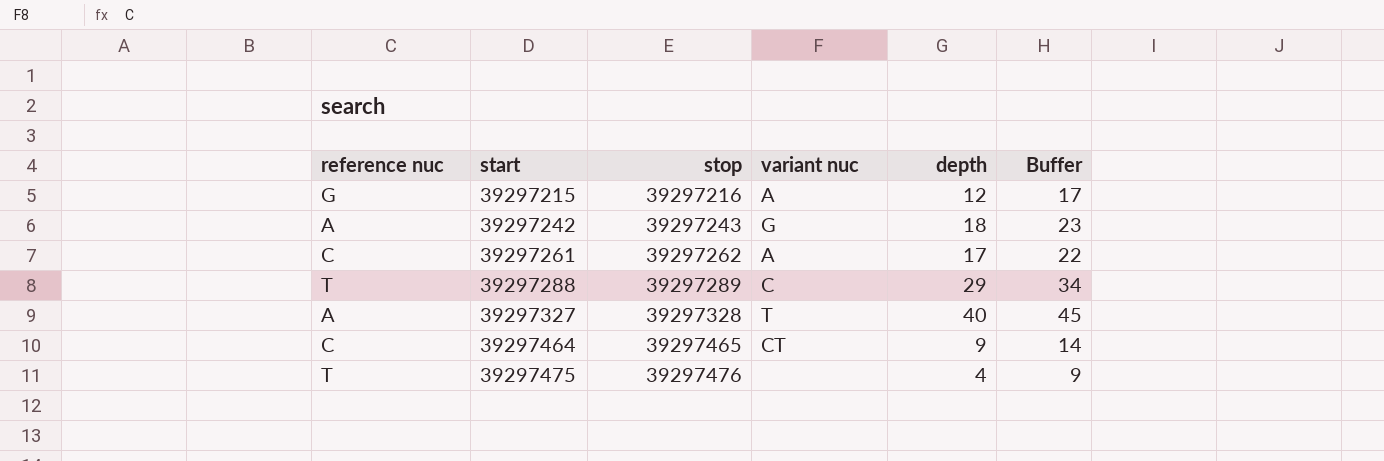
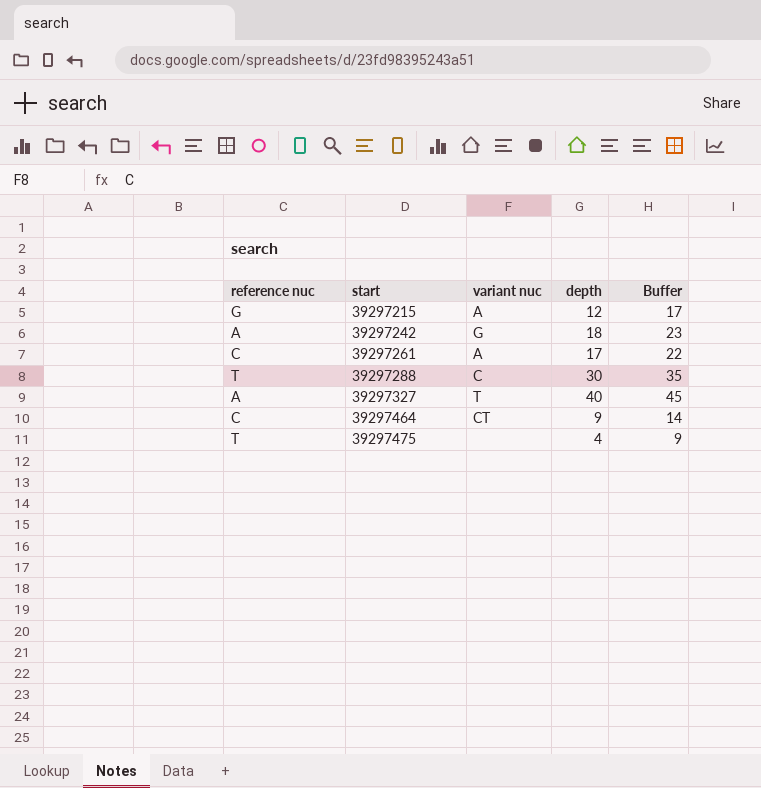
column stop | position: 3 -> none
39297288 | depth: 29 -> 30
39297288 | Buffer: 34 -> 35

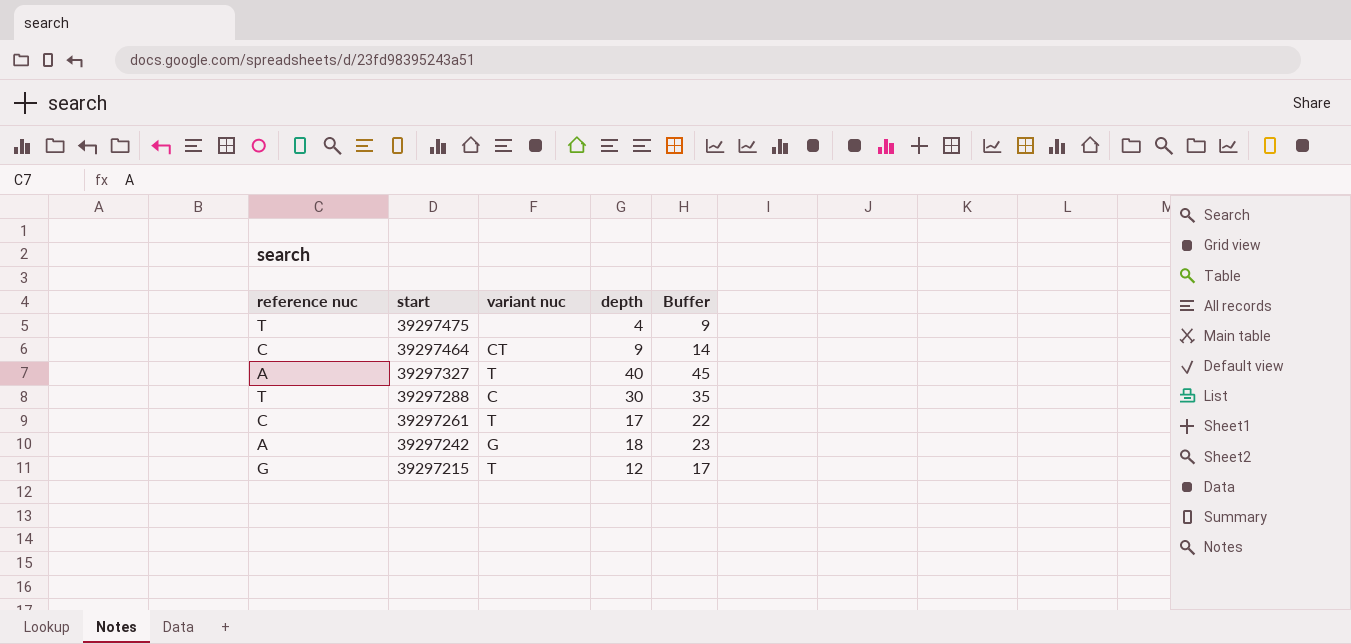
row order: start ascending -> start descending
39297261 | variant nuc: A -> T
39297215 | variant nuc: A -> T

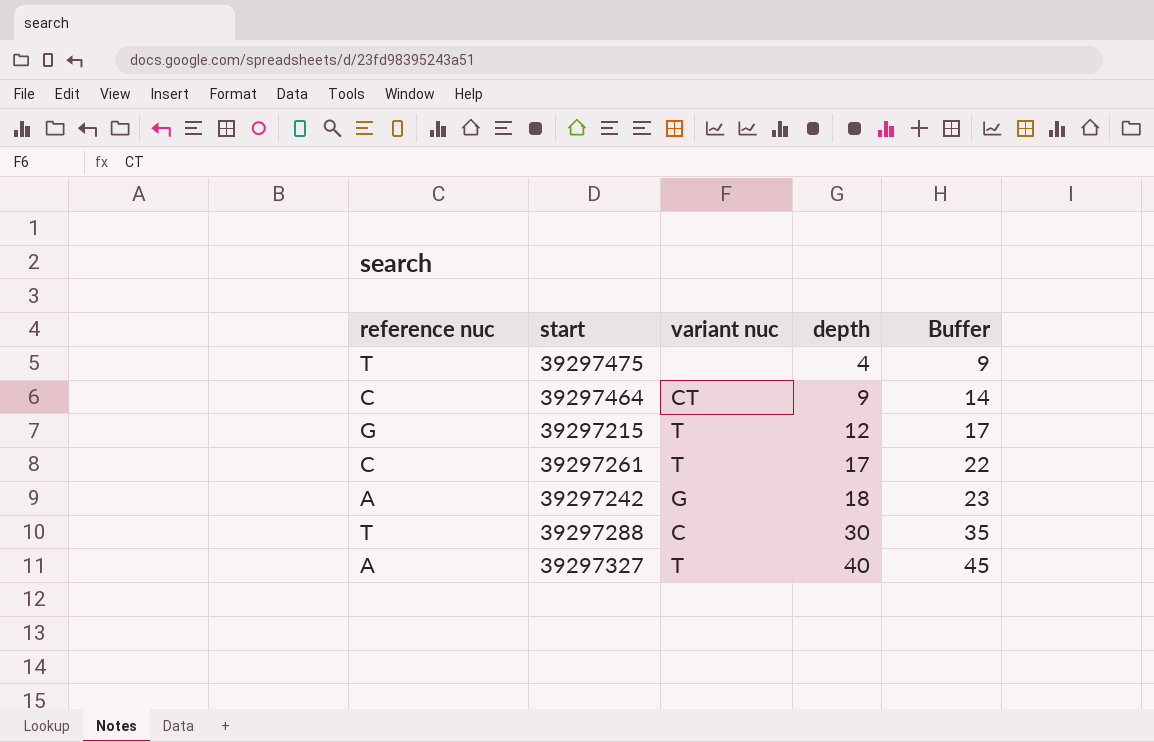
row order: start descending -> depth ascending

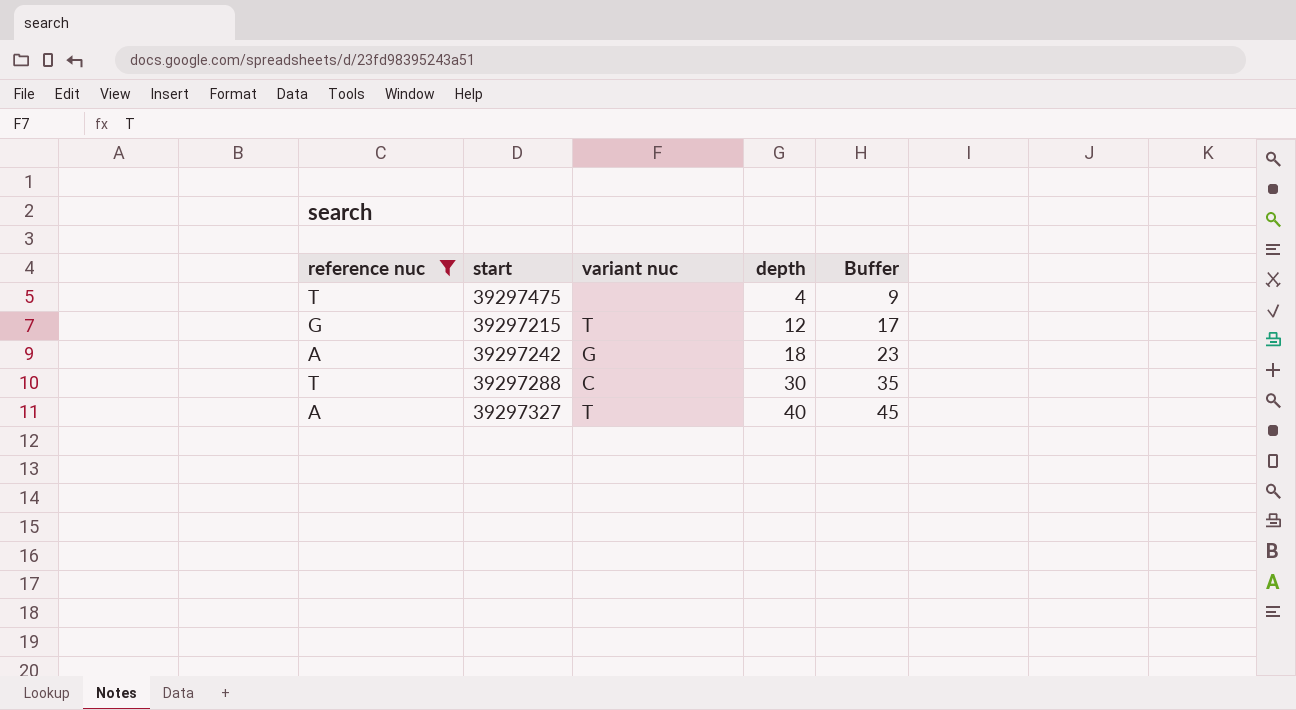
filter: none -> reference nuc != C

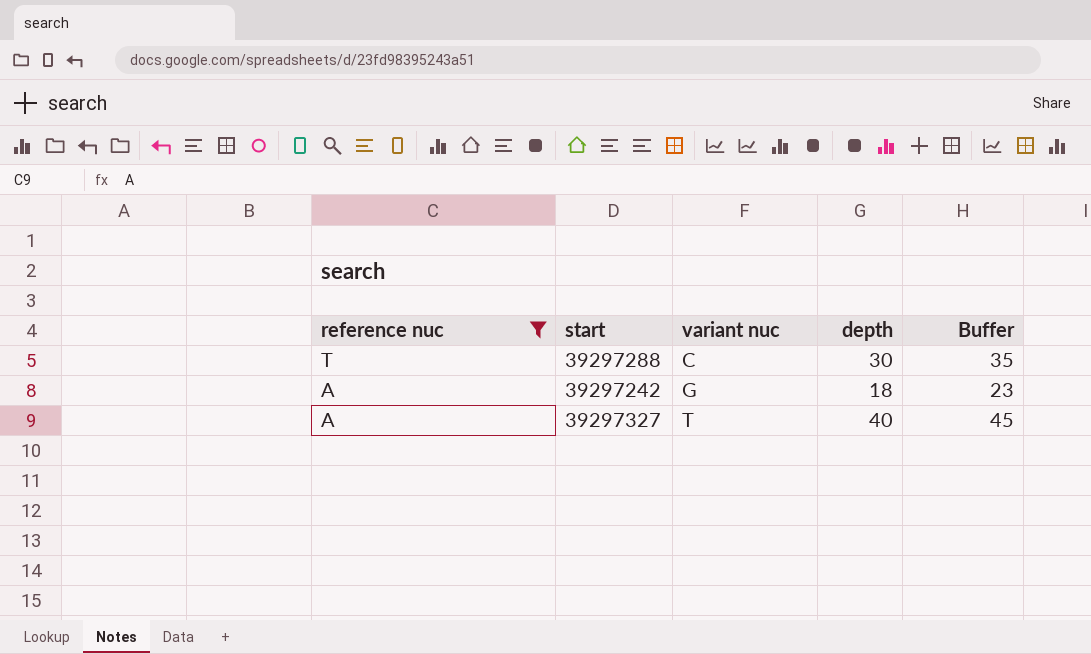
row order: depth ascending -> reference nuc descending
row 39297475: T | none | 4 | 9 -> none
row 39297215: G | T | 12 | 17 -> none

